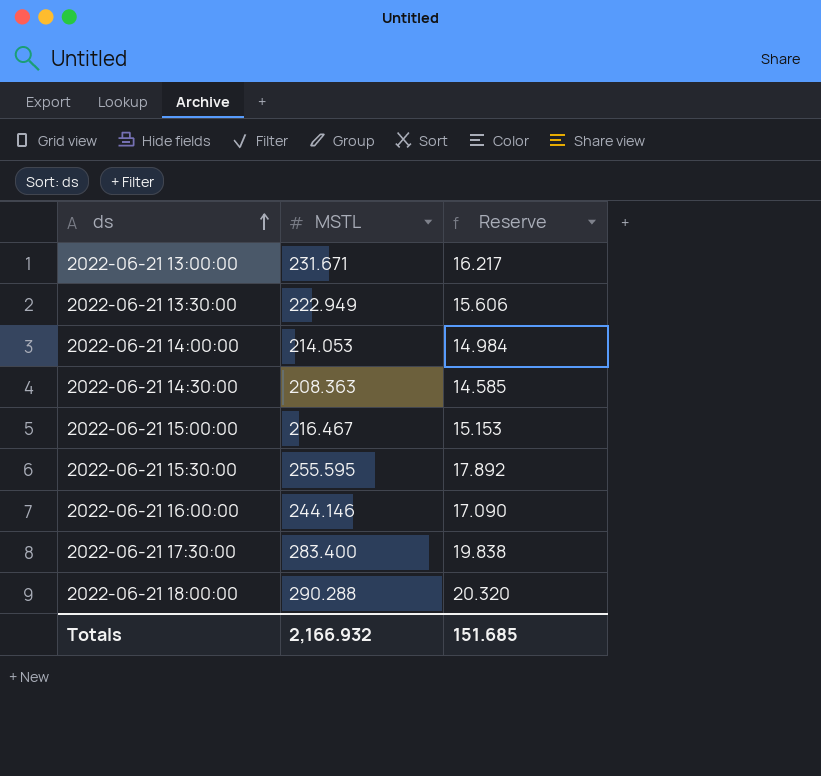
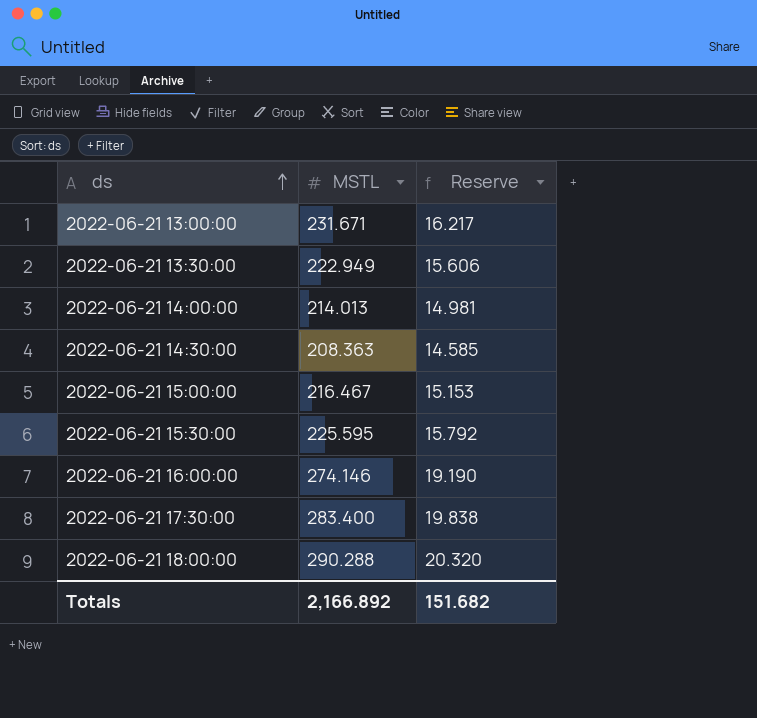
2022-06-21 14:00:00 | MSTL: 214.053 -> 214.013
2022-06-21 14:00:00 | Reserve: 14.984 -> 14.981
2022-06-21 15:30:00 | MSTL: 255.595 -> 225.595
2022-06-21 15:30:00 | Reserve: 17.892 -> 15.792
2022-06-21 16:00:00 | MSTL: 244.146 -> 274.146
2022-06-21 16:00:00 | Reserve: 17.090 -> 19.190
Totals | MSTL: 2,166.932 -> 2,166.892
Totals | Reserve: 151.685 -> 151.682

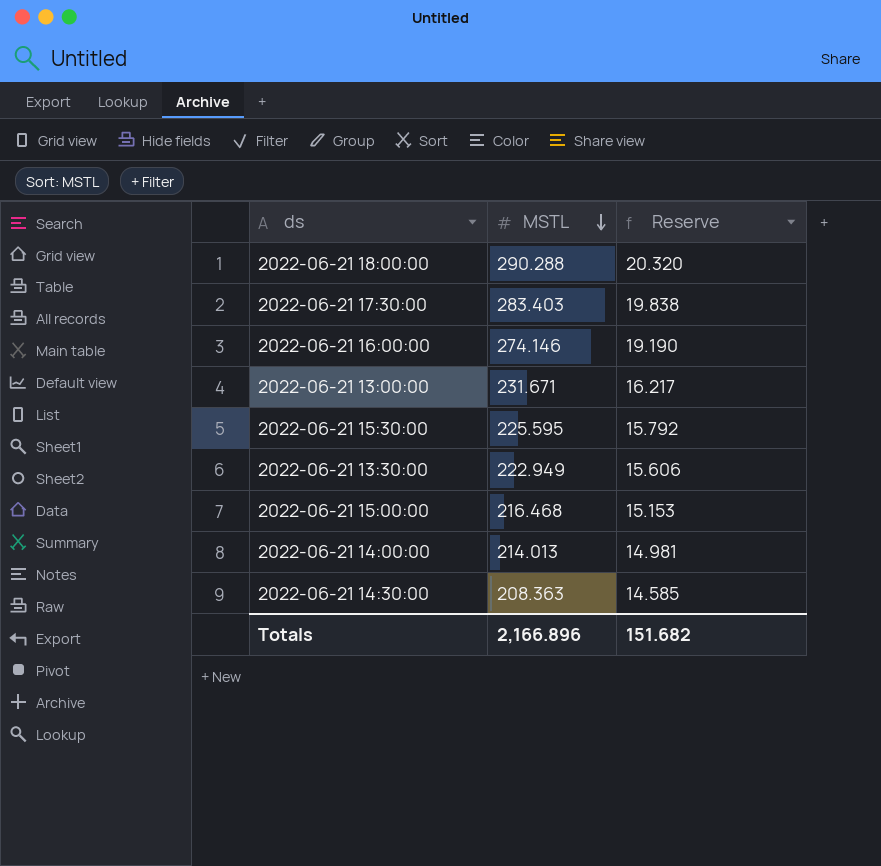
row order: ds ascending -> MSTL descending
2022-06-21 17:30:00 | MSTL: 283.400 -> 283.403
2022-06-21 15:00:00 | MSTL: 216.467 -> 216.468
Totals | MSTL: 2,166.892 -> 2,166.896

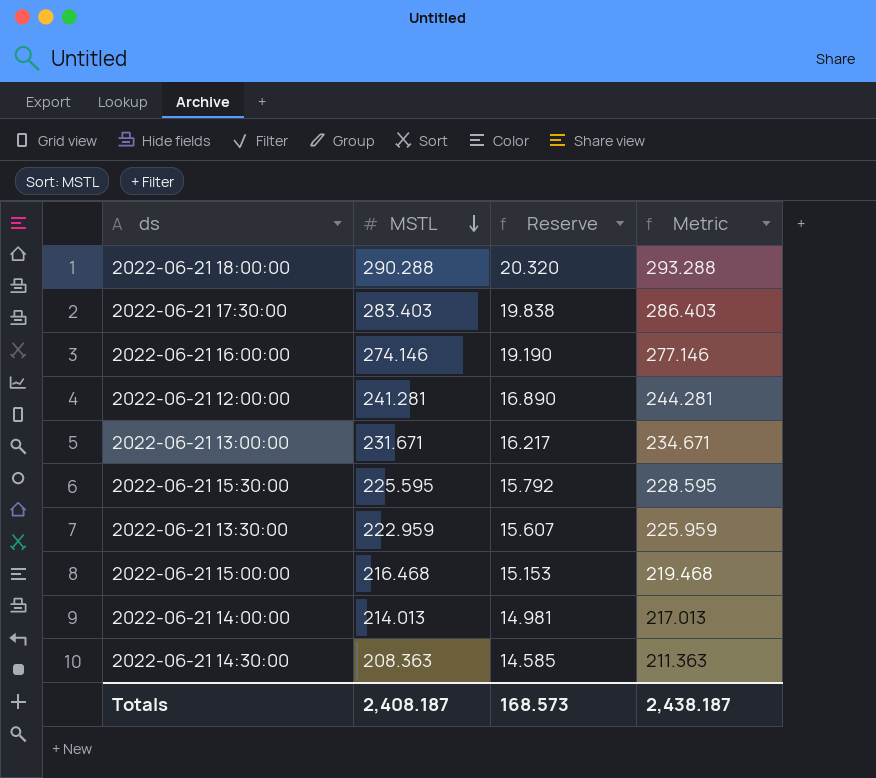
column Metric | formula: none -> [MSTL] + 3
row 2022-06-21 12:00:00: none -> 241.281 | 16.890 | 244.281
2022-06-21 13:30:00 | MSTL: 222.949 -> 222.959
2022-06-21 13:30:00 | Reserve: 15.606 -> 15.607
Totals | MSTL: 2,166.896 -> 2,408.187
Totals | Reserve: 151.682 -> 168.573

